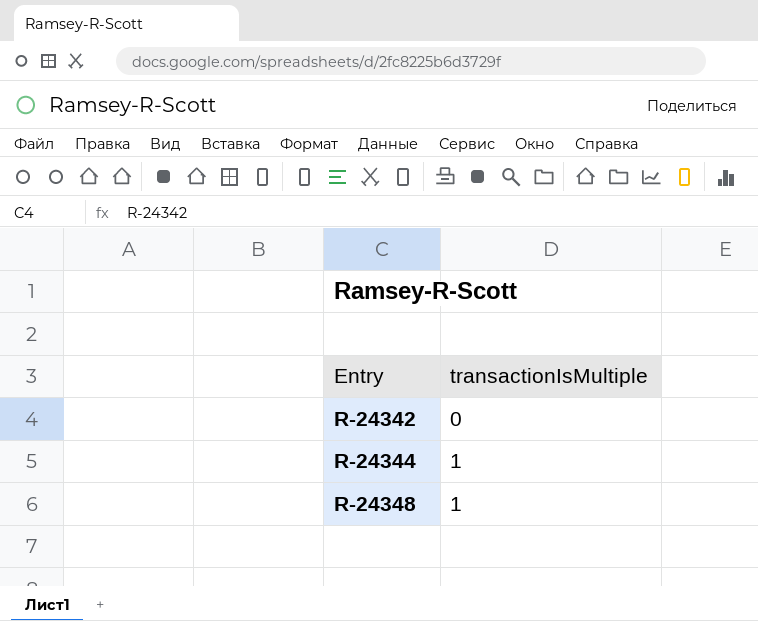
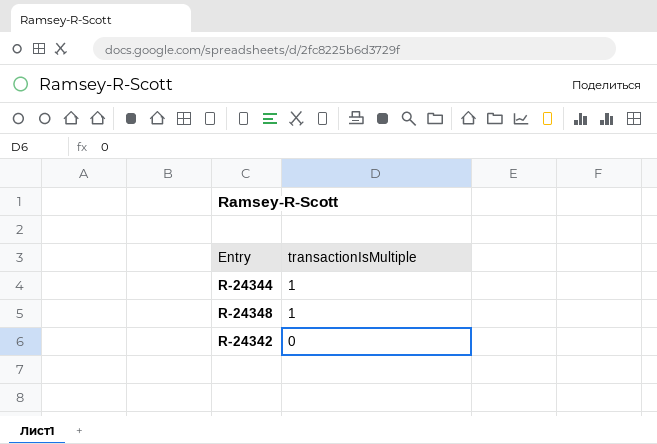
row order: Entry ascending -> transactionIsMultiple descending

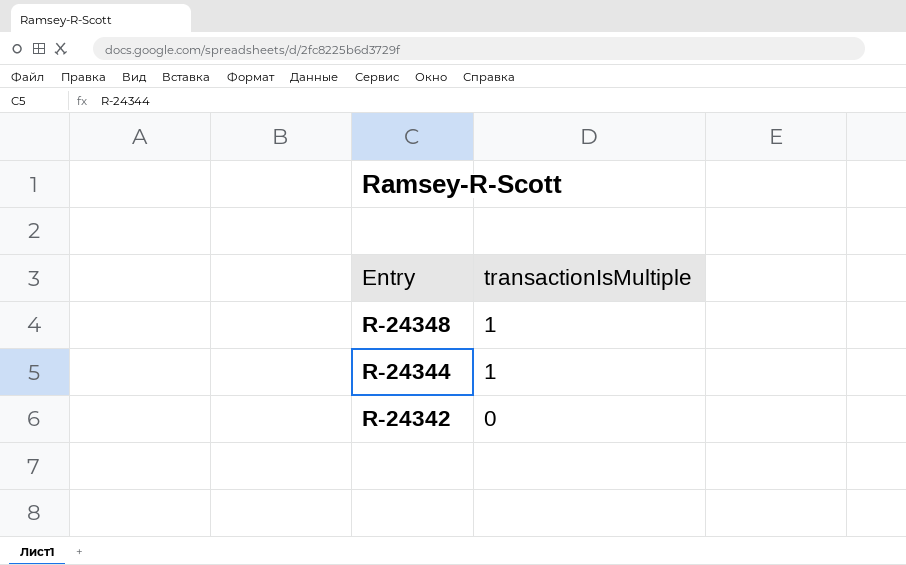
row order: transactionIsMultiple descending -> Entry descending

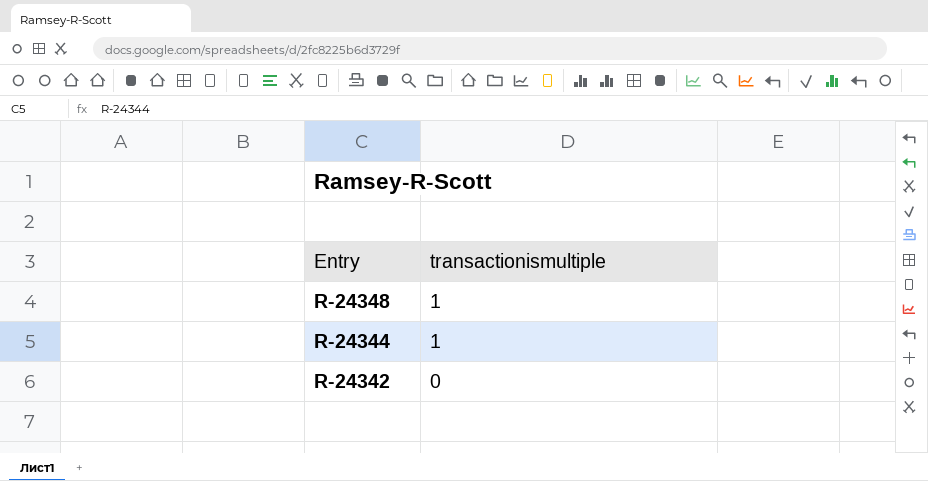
column name: transactionIsMultiple -> transactionismultiple

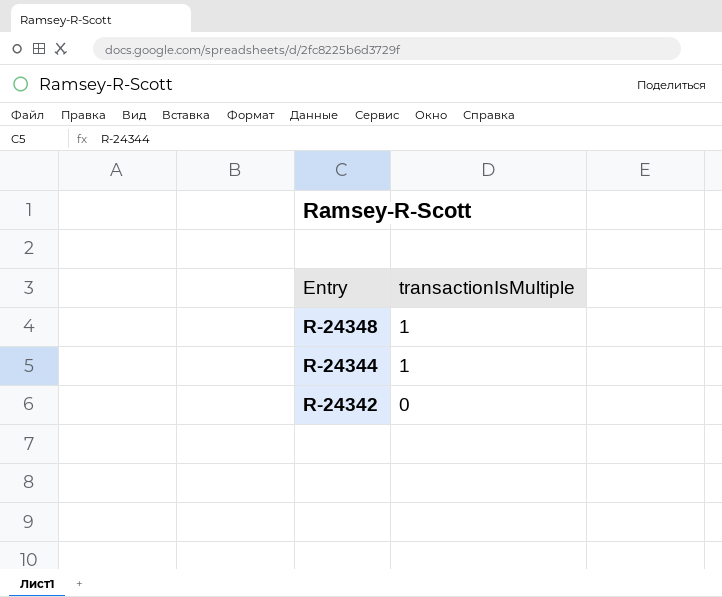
column name: transactionismultiple -> transactionIsMultiple

